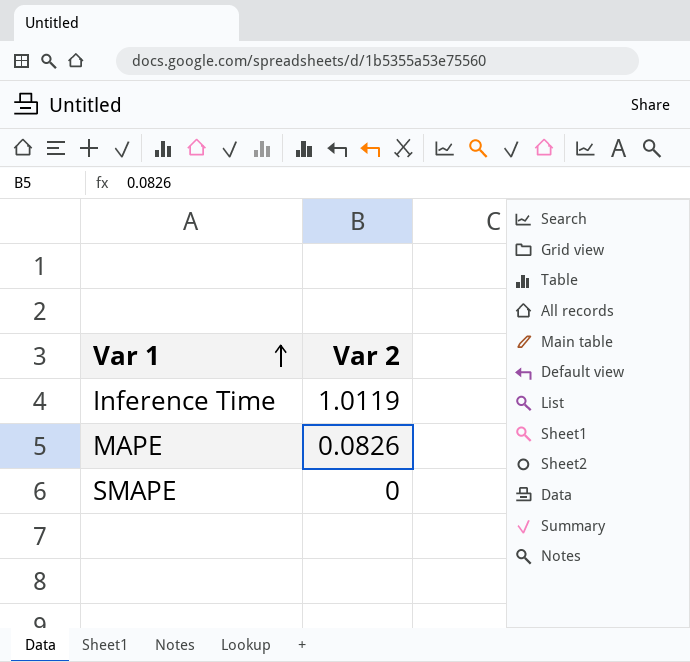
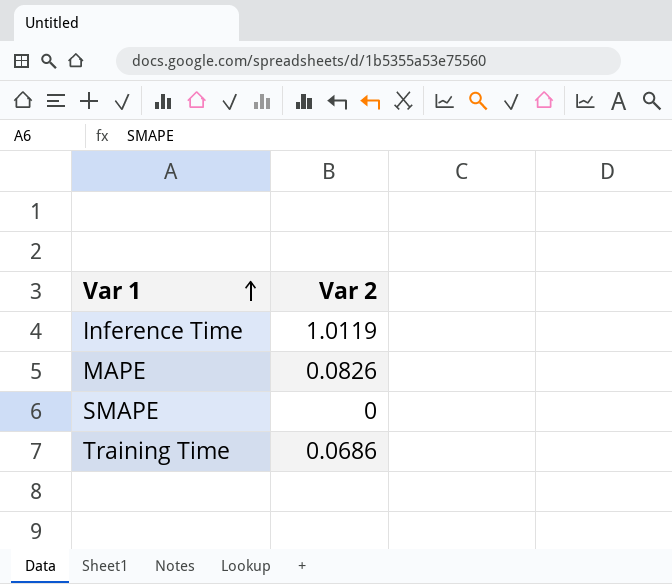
row Training Time: none -> 0.0686

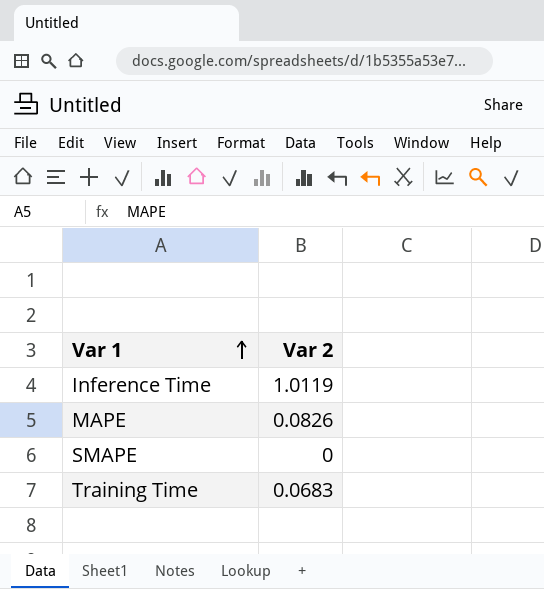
Training Time | Var 2: 0.0686 -> 0.0683

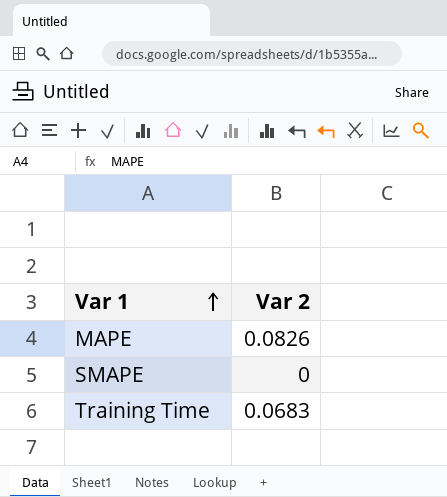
row Inference Time: 1.0119 -> none

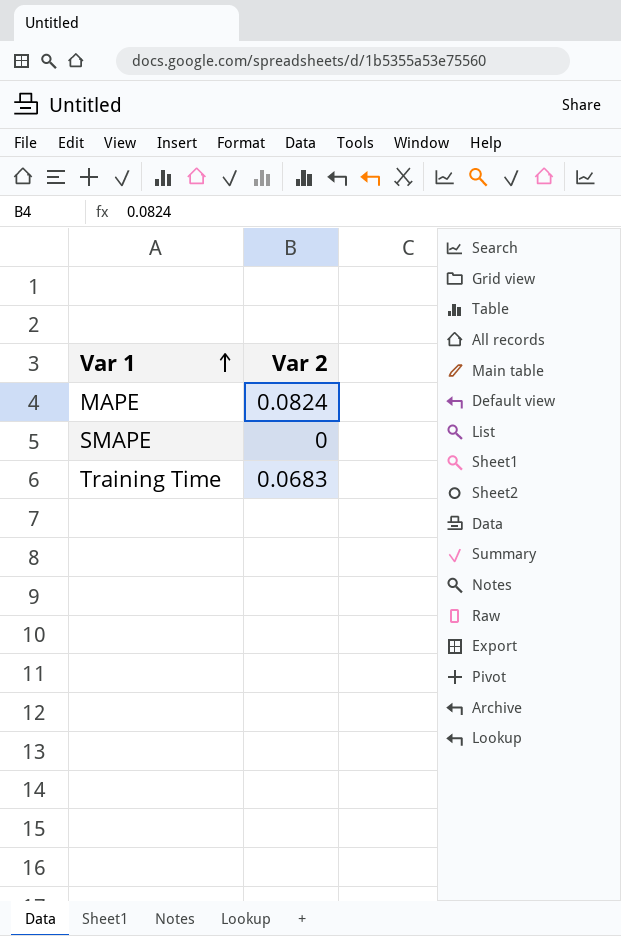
MAPE | Var 2: 0.0826 -> 0.0824

